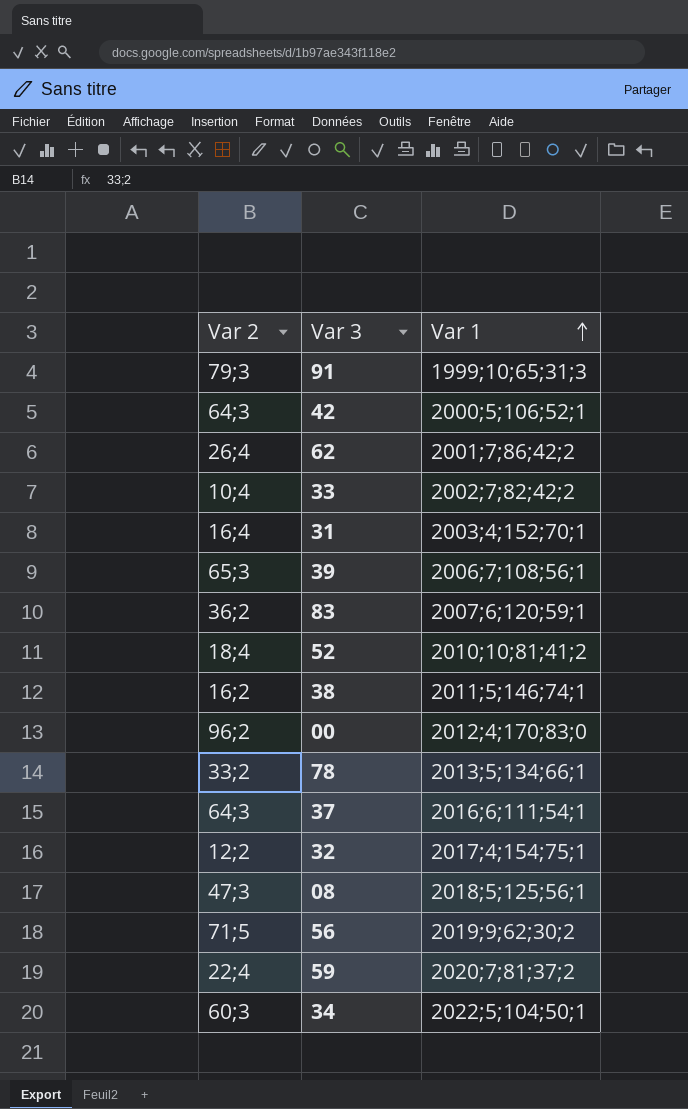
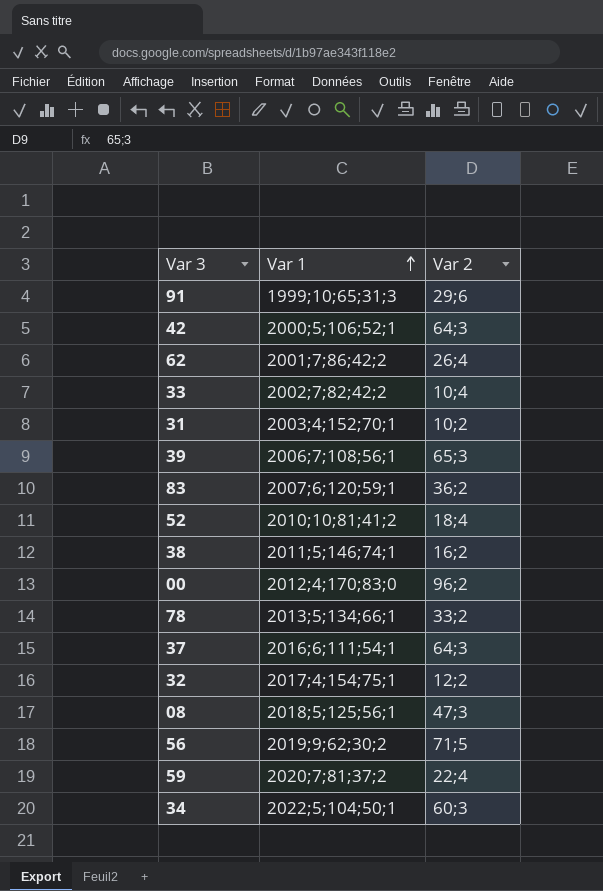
column Var 2 | position: 1 -> 3
91 | Var 2: 79;3 -> 29;6
31 | Var 2: 16;4 -> 10;2

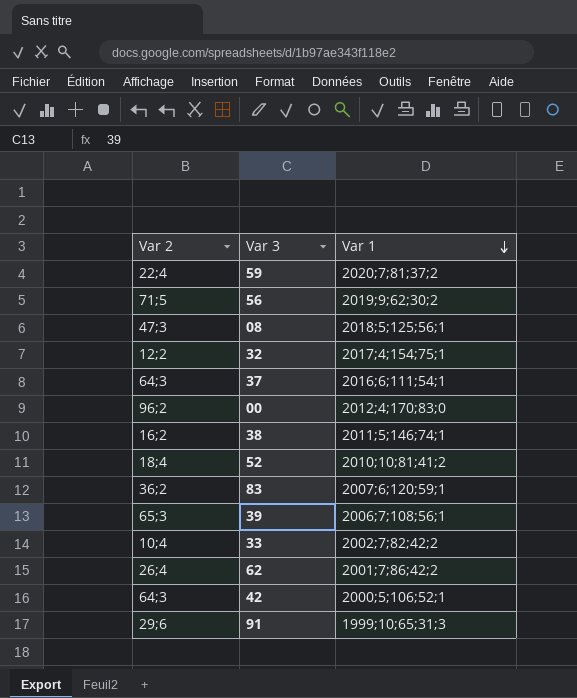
row order: Var 1 ascending -> Var 1 descending
column Var 2 | position: 3 -> 1
row 31: 2003;4;152;70;1 | 10;2 -> none
row 78: 2013;5;134;66;1 | 33;2 -> none
row 34: 2022;5;104;50;1 | 60;3 -> none

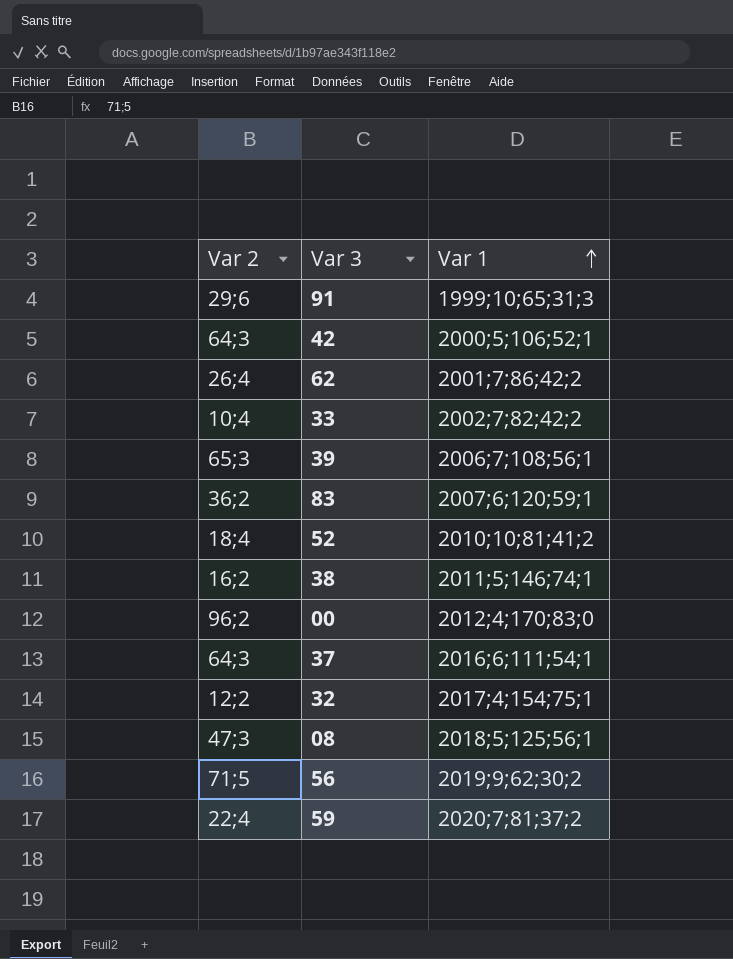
row order: Var 1 descending -> Var 1 ascending

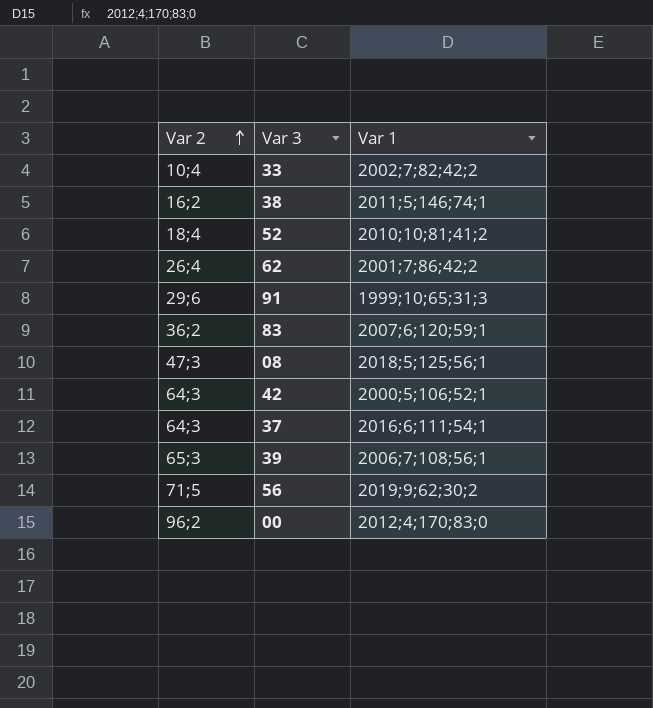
row order: Var 1 ascending -> Var 2 ascending
row 32: 12;2 | 2017;4;154;75;1 -> none
row 59: 22;4 | 2020;7;81;37;2 -> none

